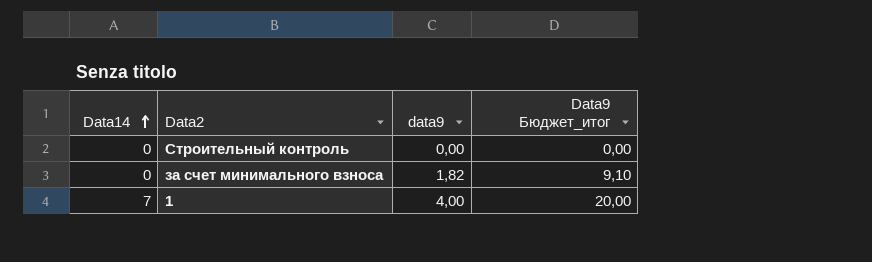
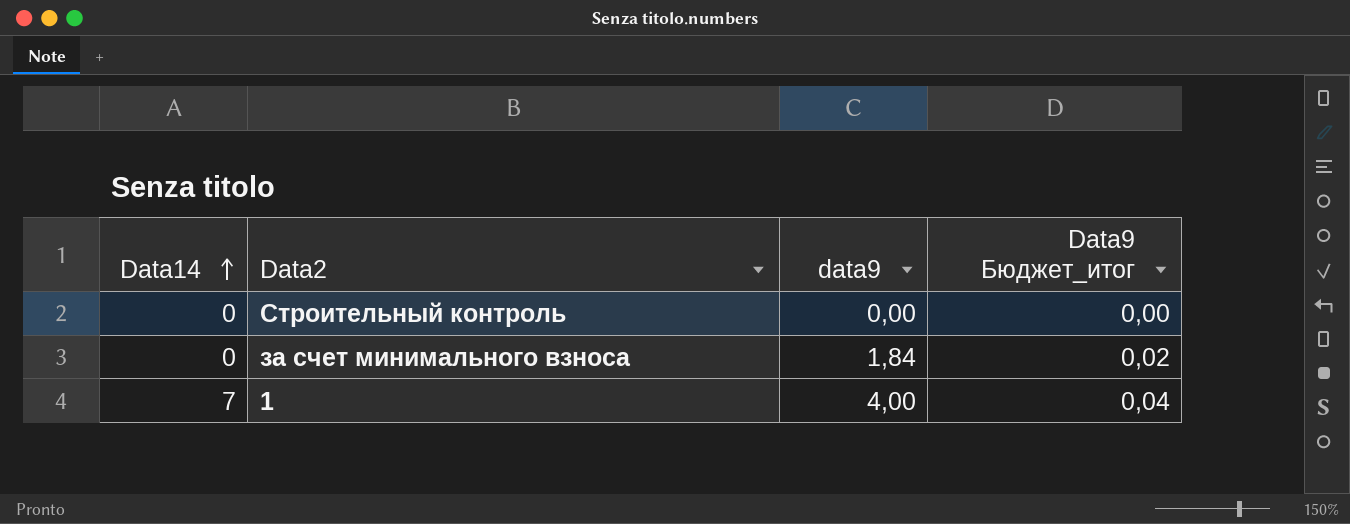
column Data9 Бюджет_итог | formula: [data9] * 5 -> [data9] * 0,01
за счет минимального взноса | data9: 1,82 -> 1,84

